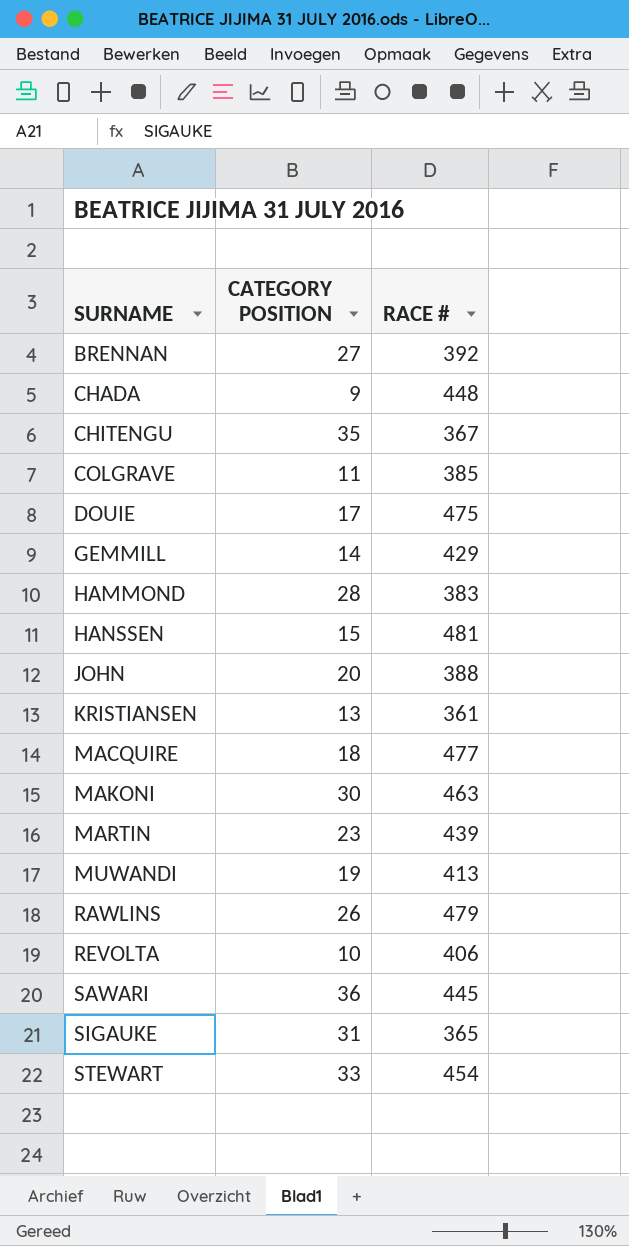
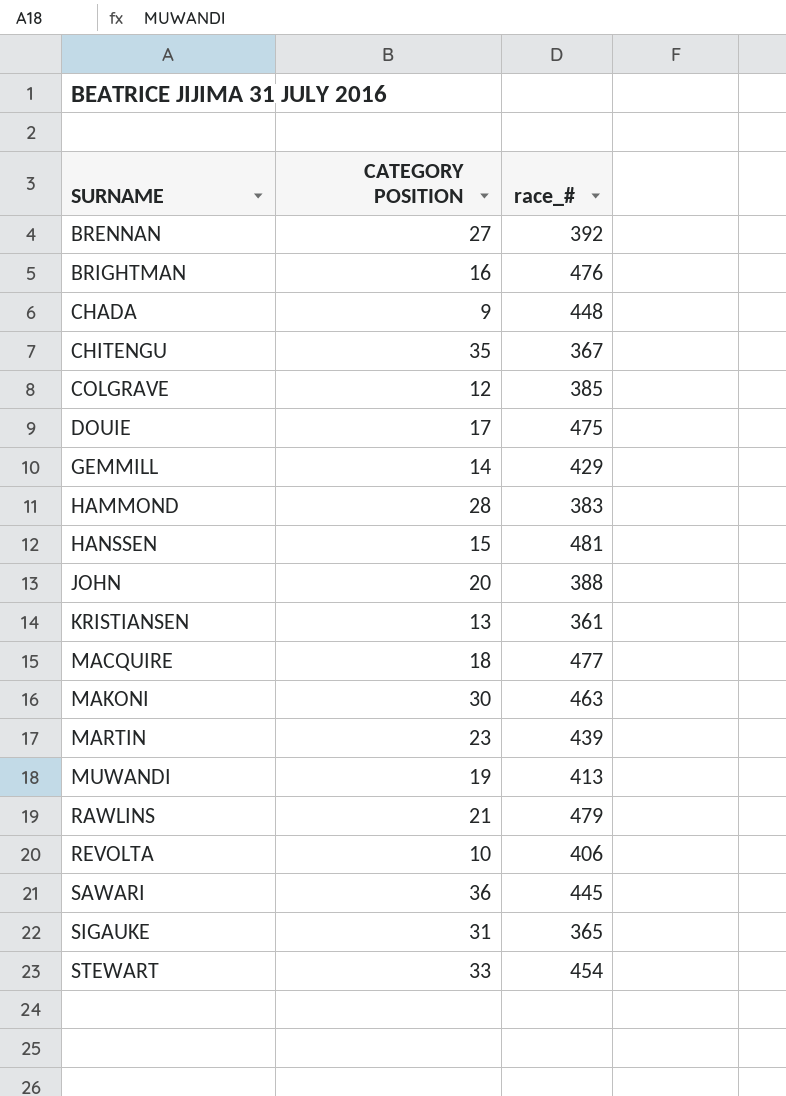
column name: RACE # -> race_#
row BRIGHTMAN: none -> 16 | 476
COLGRAVE | CATEGORY POSITION: 11 -> 12
RAWLINS | CATEGORY POSITION: 26 -> 21

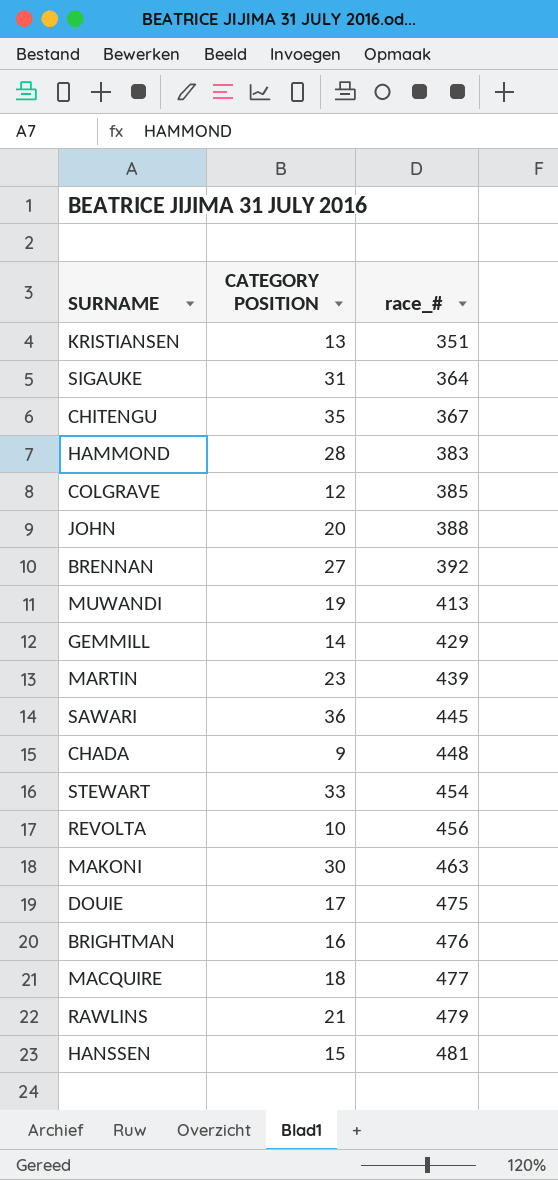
row order: SURNAME ascending -> race_# ascending
KRISTIANSEN | race_#: 361 -> 351
SIGAUKE | race_#: 365 -> 364
REVOLTA | race_#: 406 -> 456

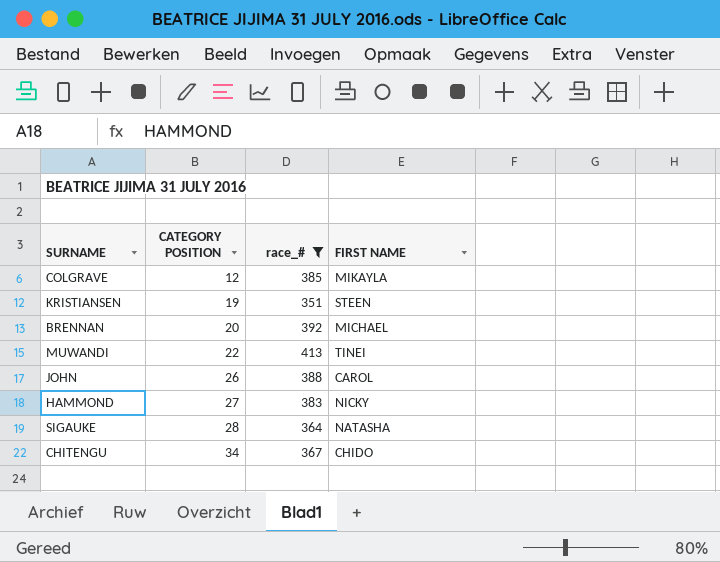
filter: none -> race_# <= 413
row order: race_# ascending -> CATEGORY POSITION ascending
column FIRST NAME | position: none -> 4
KRISTIANSEN | CATEGORY POSITION: 13 -> 19
BRENNAN | CATEGORY POSITION: 27 -> 20
MUWANDI | CATEGORY POSITION: 19 -> 22
JOHN | CATEGORY POSITION: 20 -> 26
HAMMOND | CATEGORY POSITION: 28 -> 27
SIGAUKE | CATEGORY POSITION: 31 -> 28
CHITENGU | CATEGORY POSITION: 35 -> 34

